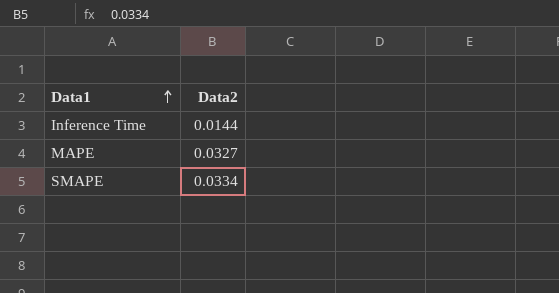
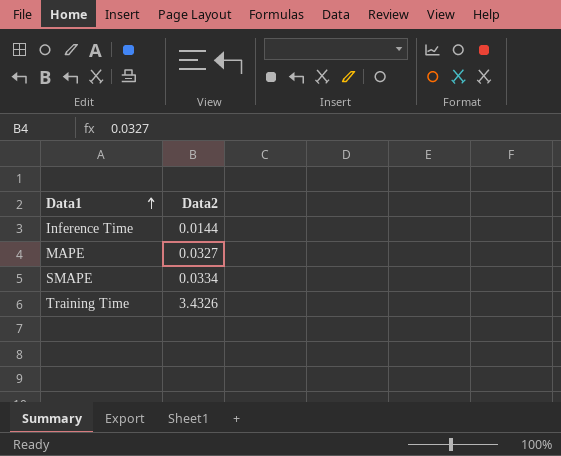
row Training Time: none -> 3.4326

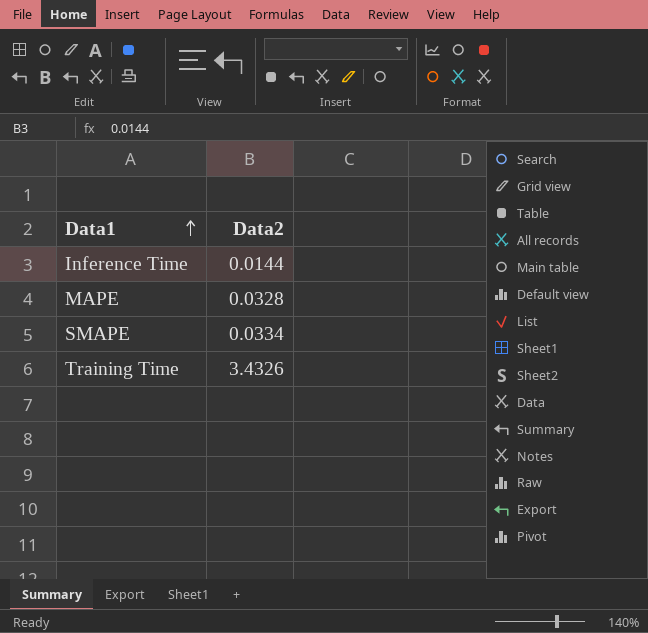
MAPE | Data2: 0.0327 -> 0.0328

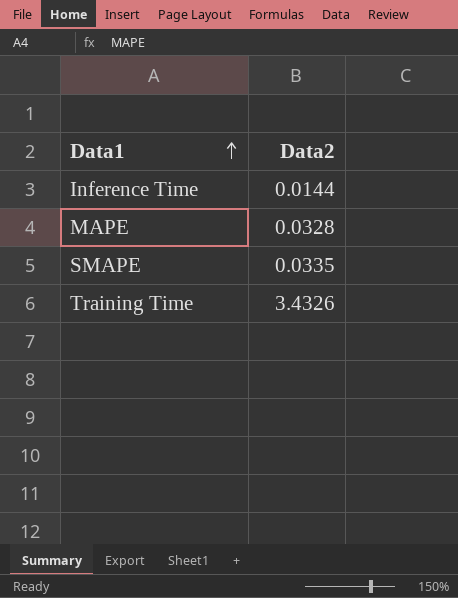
SMAPE | Data2: 0.0334 -> 0.0335

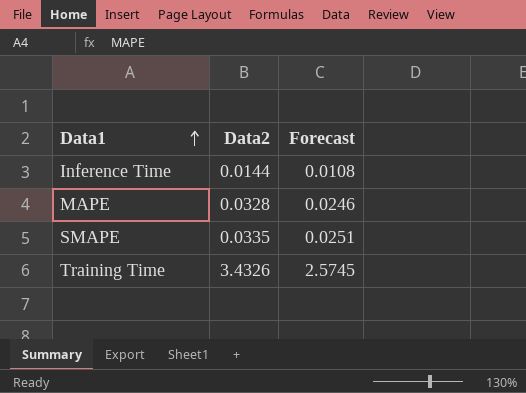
column Forecast | formula: none -> [Data2] * 0.75

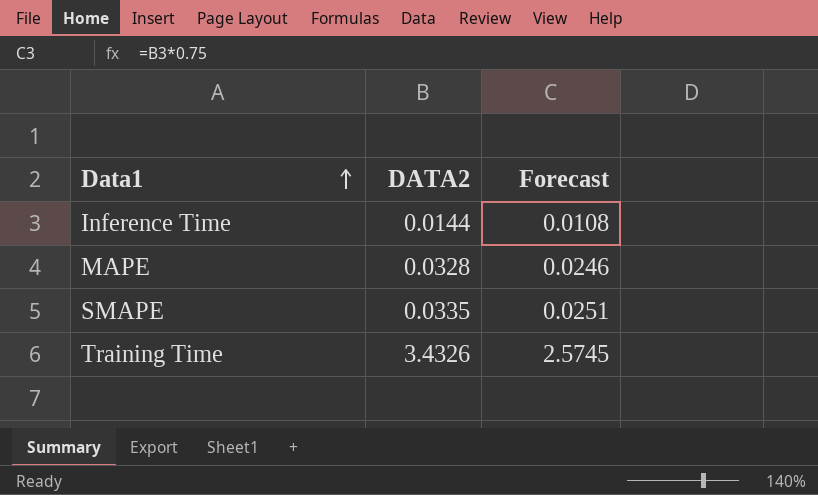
column name: Data2 -> DATA2

